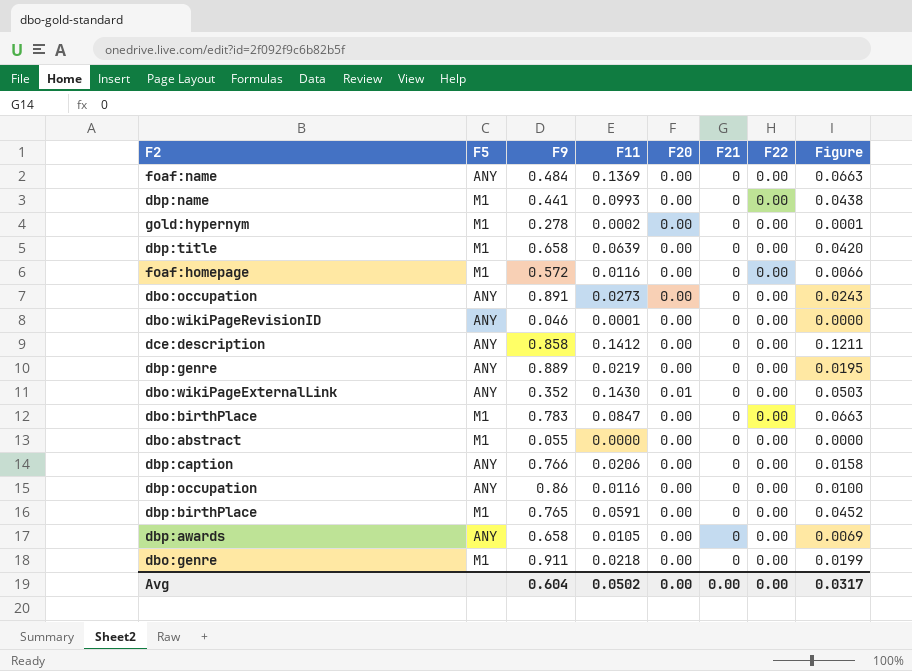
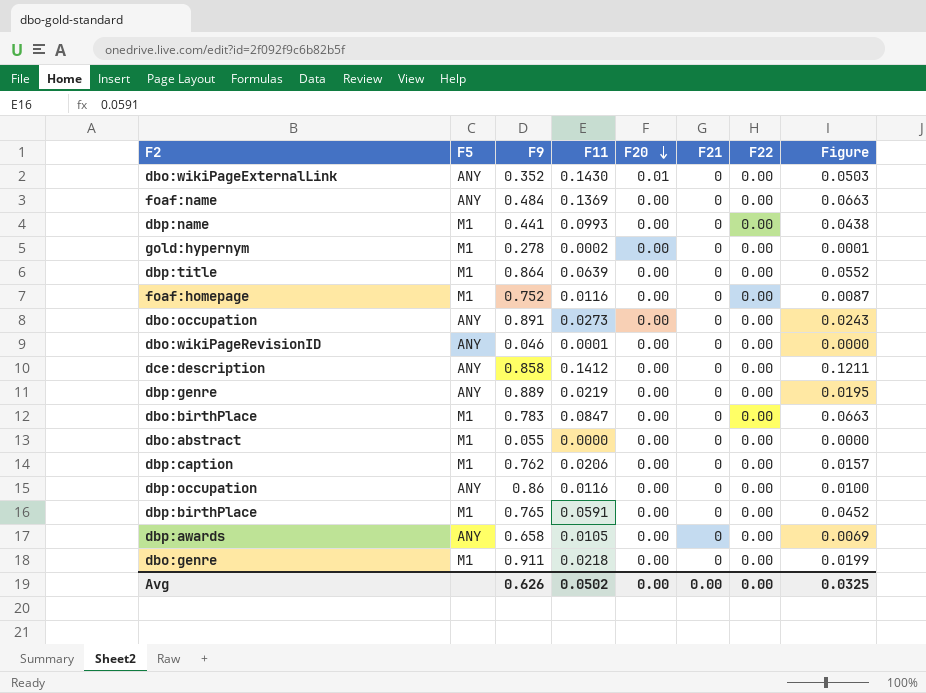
row order: none -> F20 descending
dbp:title | F9: 0.658 -> 0.864
dbp:title | Figure: 0.0420 -> 0.0552
foaf:homepage | F9: 0.572 -> 0.752
foaf:homepage | Figure: 0.0066 -> 0.0087
dbp:caption | F5: ANY -> M1
dbp:caption | F9: 0.766 -> 0.762
dbp:caption | Figure: 0.0158 -> 0.0157
Avg | F9: 0.604 -> 0.626
Avg | Figure: 0.0317 -> 0.0325

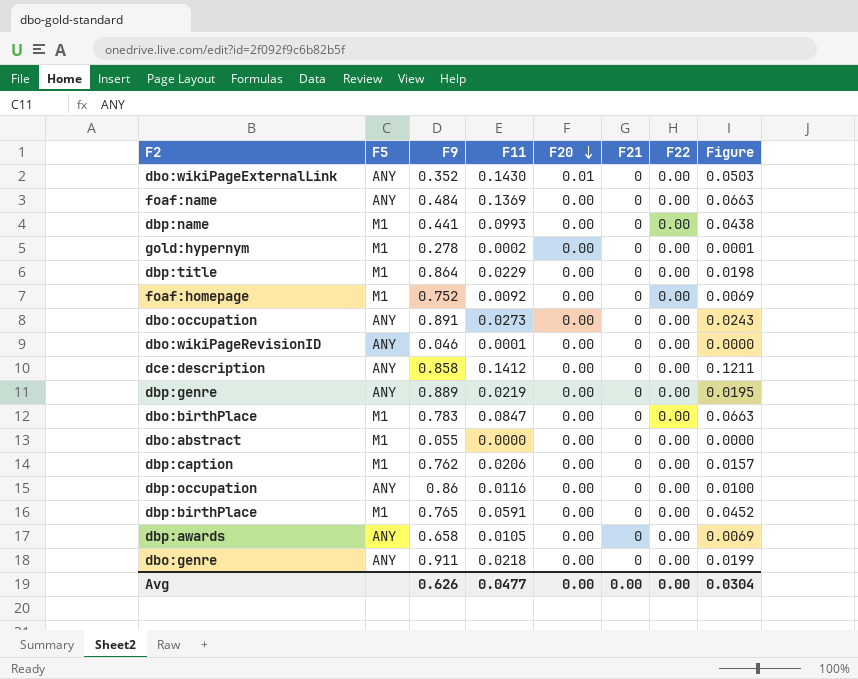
dbp:title | F11: 0.0639 -> 0.0229
dbp:title | Figure: 0.0552 -> 0.0198
foaf:homepage | F11: 0.0116 -> 0.0092
foaf:homepage | Figure: 0.0087 -> 0.0069
dbo:genre | F5: M1 -> ANY
Avg | F11: 0.0502 -> 0.0477
Avg | Figure: 0.0325 -> 0.0304

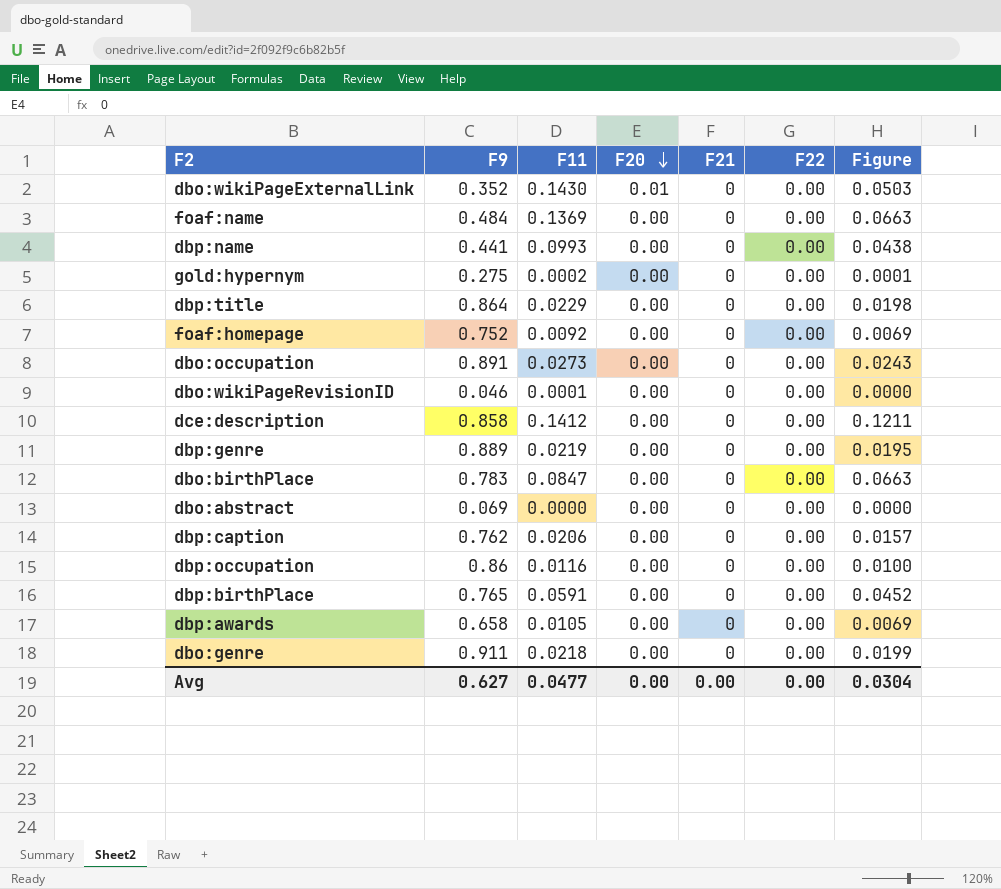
column F5 | position: 2 -> none
gold:hypernym | F9: 0.278 -> 0.275
dbo:abstract | F9: 0.055 -> 0.069
Avg | F9: 0.626 -> 0.627

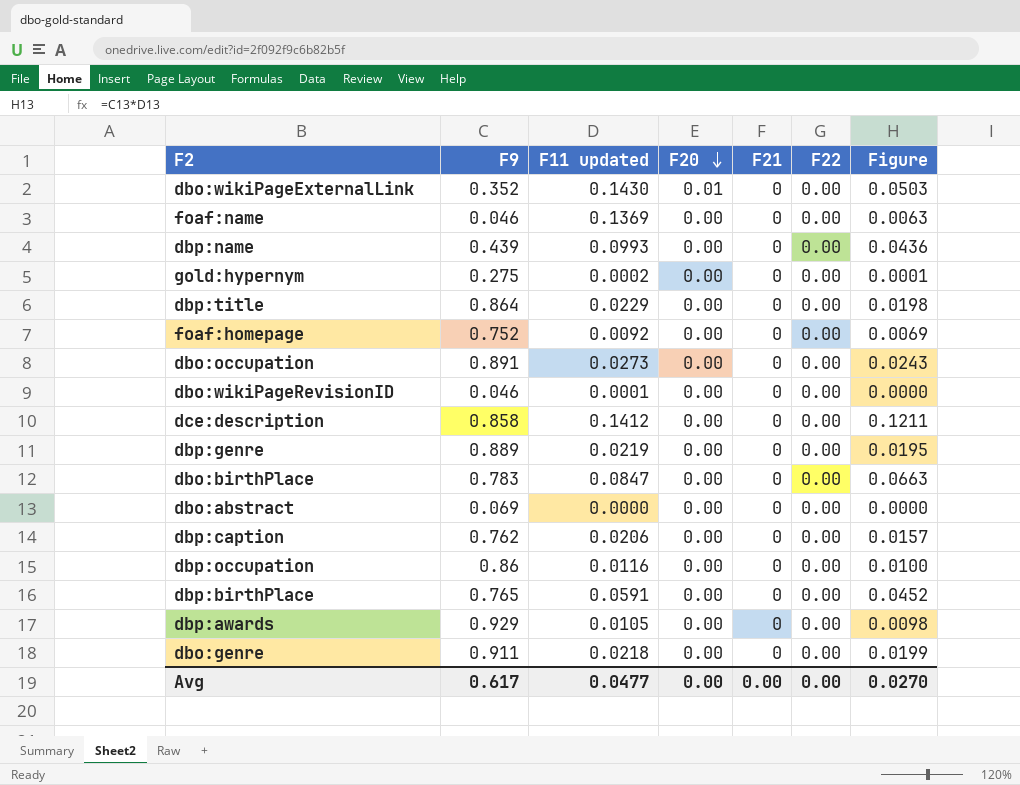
column name: F11 -> F11 updated
foaf:name | F9: 0.484 -> 0.046
foaf:name | Figure: 0.0663 -> 0.0063
dbp:name | F9: 0.441 -> 0.439
dbp:name | Figure: 0.0438 -> 0.0436
dbp:awards | F9: 0.658 -> 0.929
dbp:awards | Figure: 0.0069 -> 0.0098
Avg | F9: 0.627 -> 0.617
Avg | Figure: 0.0304 -> 0.0270

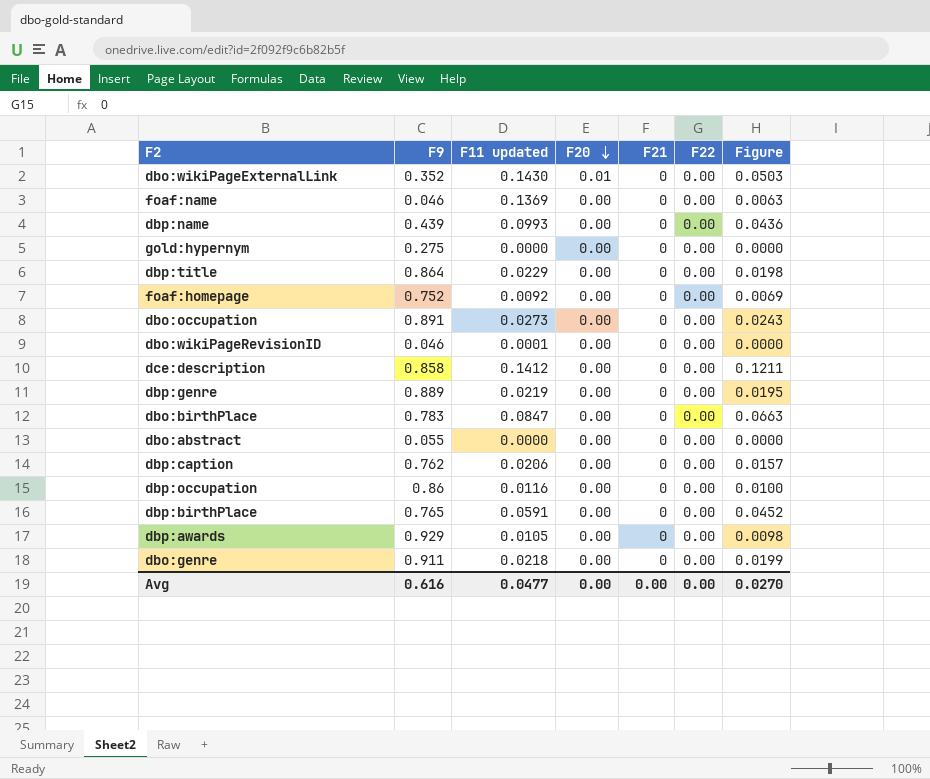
gold:hypernym | F11 updated: 0.0002 -> 0.0000
gold:hypernym | Figure: 0.0001 -> 0.0000
dbo:abstract | F9: 0.069 -> 0.055
Avg | F9: 0.617 -> 0.616

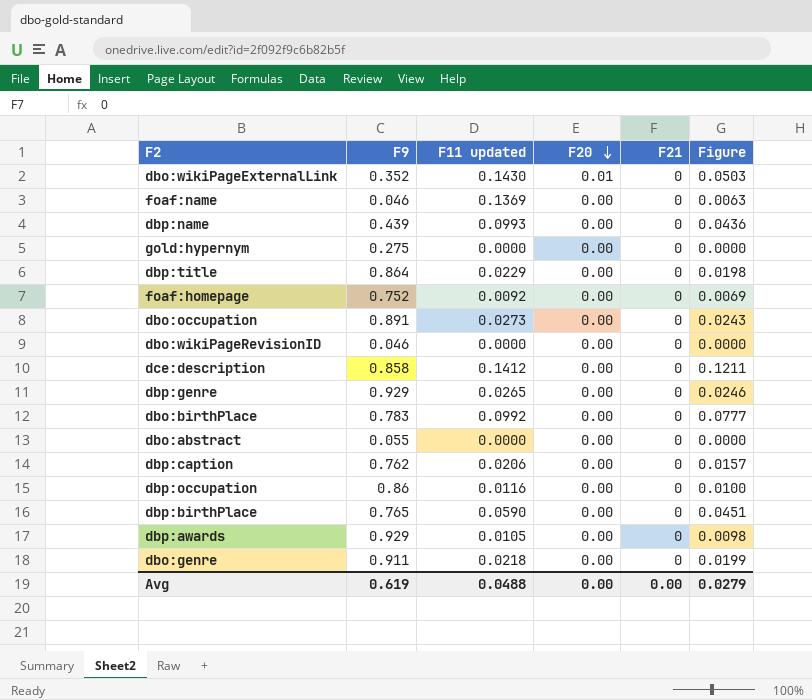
column F22 | position: 6 -> none
dbo:wikiPageRevisionID | F11 updated: 0.0001 -> 0.0000
dbp:genre | F9: 0.889 -> 0.929
dbp:genre | F11 updated: 0.0219 -> 0.0265
dbp:genre | Figure: 0.0195 -> 0.0246
dbo:birthPlace | F11 updated: 0.0847 -> 0.0992
dbo:birthPlace | Figure: 0.0663 -> 0.0777
dbp:birthPlace | F11 updated: 0.0591 -> 0.0590
dbp:birthPlace | Figure: 0.0452 -> 0.0451
Avg | F9: 0.616 -> 0.619
Avg | F11 updated: 0.0477 -> 0.0488
Avg | Figure: 0.0270 -> 0.0279

